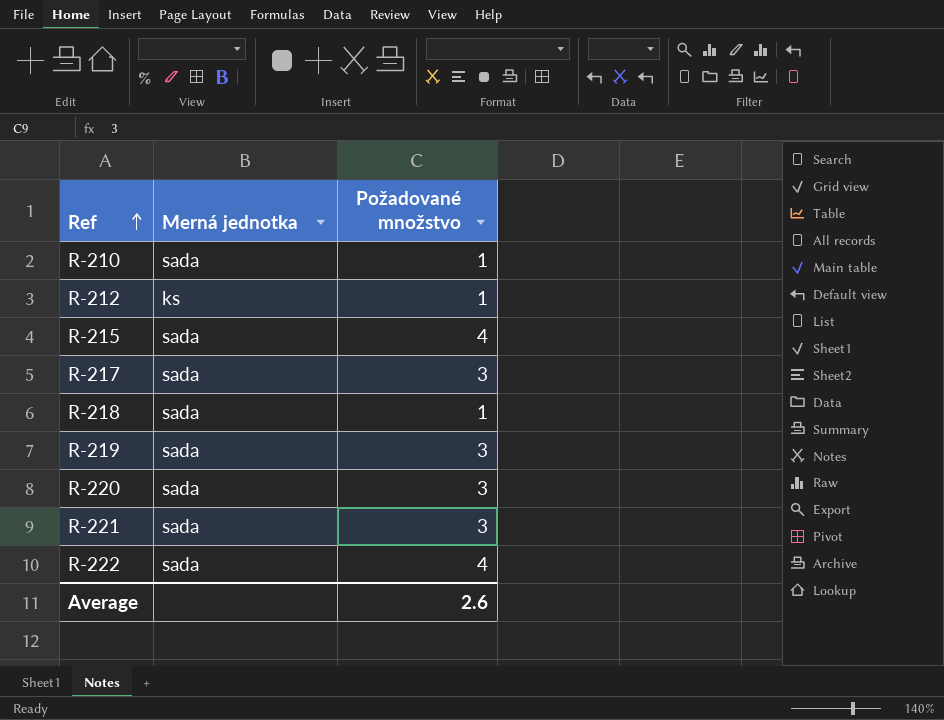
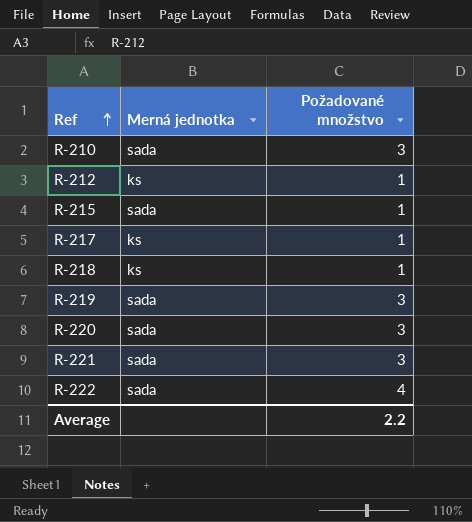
R-210 | Požadované množstvo: 1 -> 3
R-215 | Požadované množstvo: 4 -> 1
R-217 | Merná jednotka: sada -> ks
R-217 | Požadované množstvo: 3 -> 1
R-218 | Merná jednotka: sada -> ks
Average | Požadované množstvo: 2.6 -> 2.2

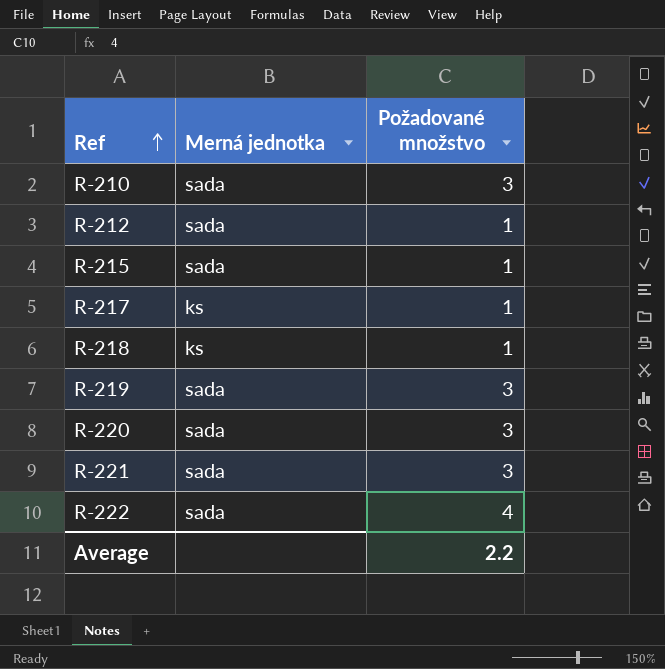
R-212 | Merná jednotka: ks -> sada

